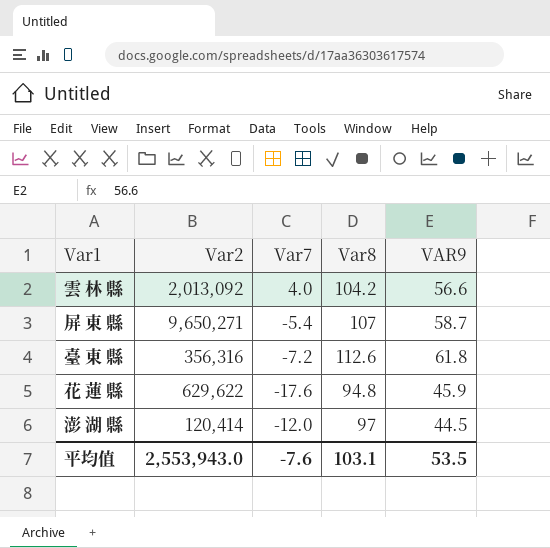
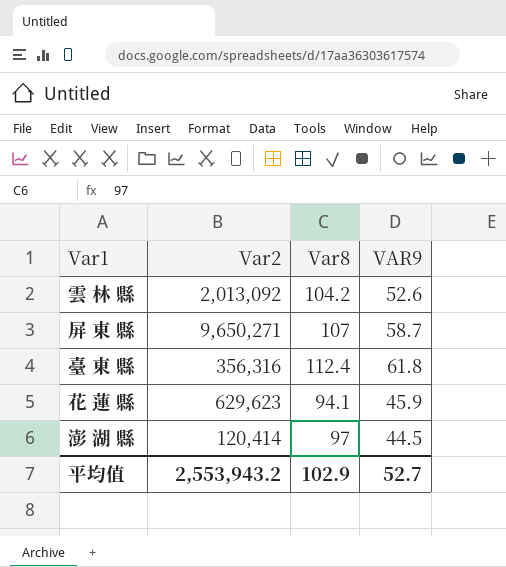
column Var7 | position: 3 -> none
雲 林 縣 | VAR9: 56.6 -> 52.6
臺 東 縣 | Var8: 112.6 -> 112.4
花 蓮 縣 | Var2: 629,622 -> 629,623
花 蓮 縣 | Var8: 94.8 -> 94.1
平均值 | Var2: 2,553,943.0 -> 2,553,943.2
平均值 | Var8: 103.1 -> 102.9
平均值 | VAR9: 53.5 -> 52.7

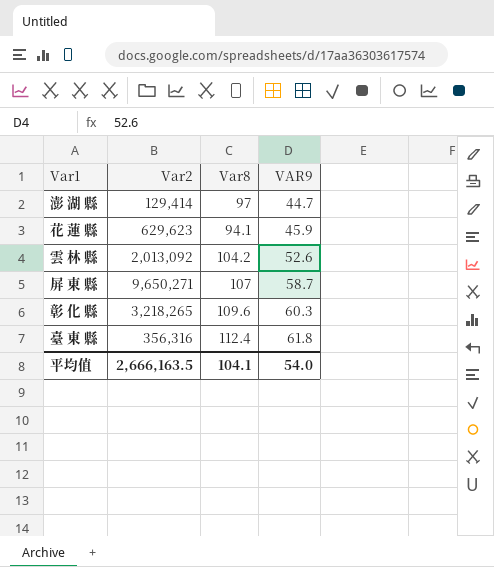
row order: none -> VAR9 ascending
澎 湖 縣 | Var2: 120,414 -> 129,414
澎 湖 縣 | VAR9: 44.5 -> 44.7
row 彰 化 縣: none -> 3,218,265 | 109.6 | 60.3
平均值 | Var2: 2,553,943.2 -> 2,666,163.5
平均值 | Var8: 102.9 -> 104.1
平均值 | VAR9: 52.7 -> 54.0

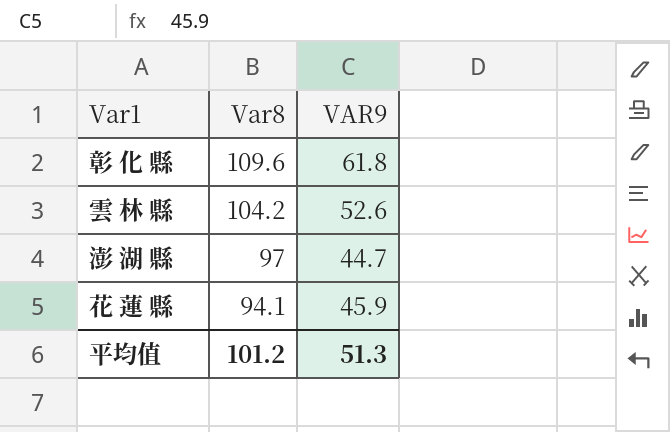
row order: VAR9 ascending -> Var8 descending
column Var2 | position: 2 -> none
row 屏 東 縣: 9,650,271 | 107 | 58.7 -> none
row 臺 東 縣: 356,316 | 112.4 | 61.8 -> none
彰 化 縣 | VAR9: 60.3 -> 61.8
平均值 | Var8: 104.1 -> 101.2
平均值 | VAR9: 54.0 -> 51.3

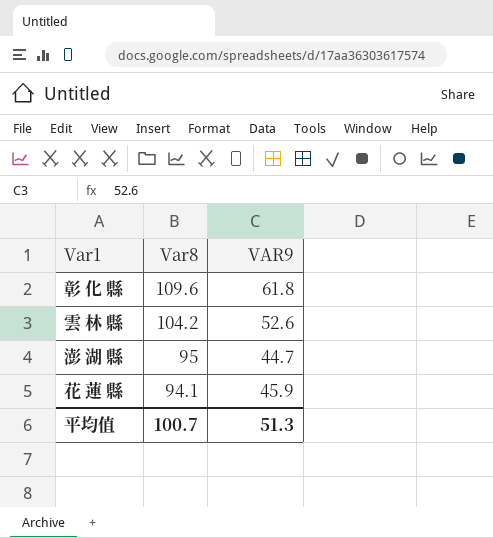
澎 湖 縣 | Var8: 97 -> 95
平均值 | Var8: 101.2 -> 100.7

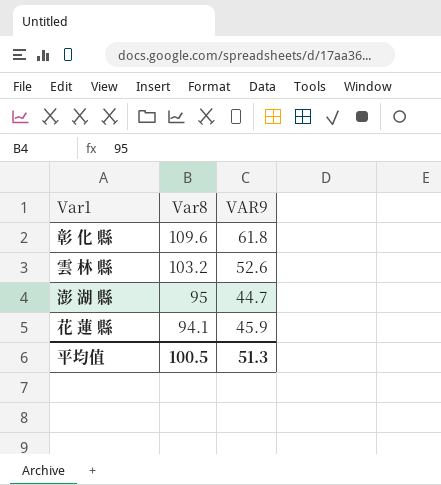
雲 林 縣 | Var8: 104.2 -> 103.2
平均值 | Var8: 100.7 -> 100.5

